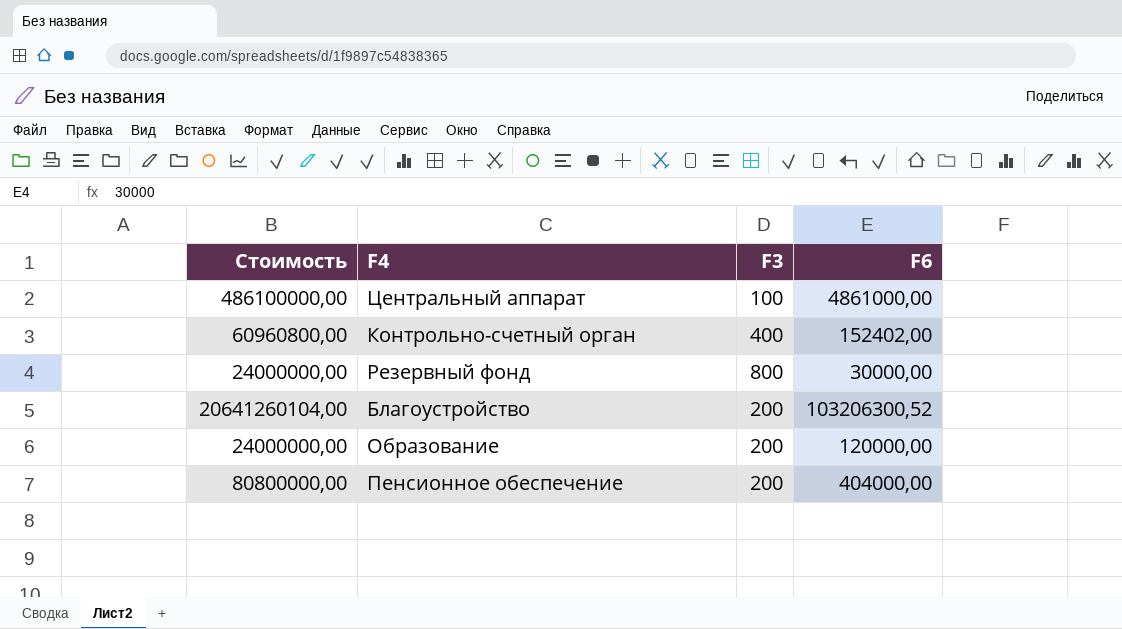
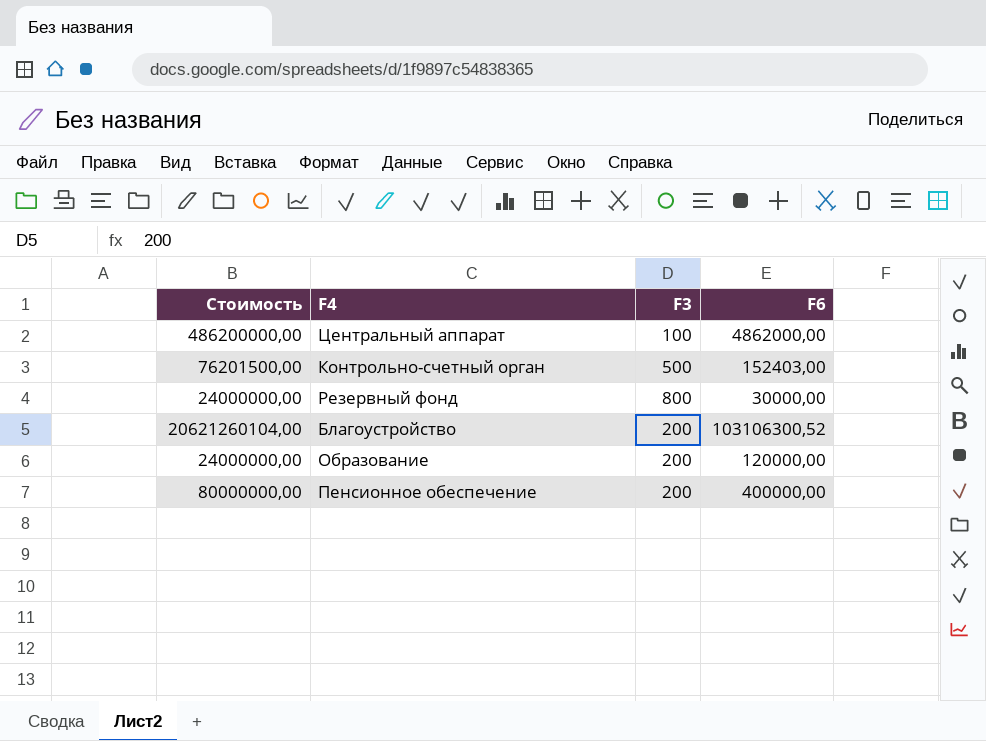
Центральный аппарат | Стоимость: 486100000,00 -> 486200000,00
Центральный аппарат | F6: 4861000,00 -> 4862000,00
Контрольно-счетный орган | Стоимость: 60960800,00 -> 76201500,00
Контрольно-счетный орган | F3: 400 -> 500
Контрольно-счетный орган | F6: 152402,00 -> 152403,00
Благоустройство | Стоимость: 20641260104,00 -> 20621260104,00
Благоустройство | F6: 103206300,52 -> 103106300,52
Пенсионное обеспечение | Стоимость: 80800000,00 -> 80000000,00
Пенсионное обеспечение | F6: 404000,00 -> 400000,00

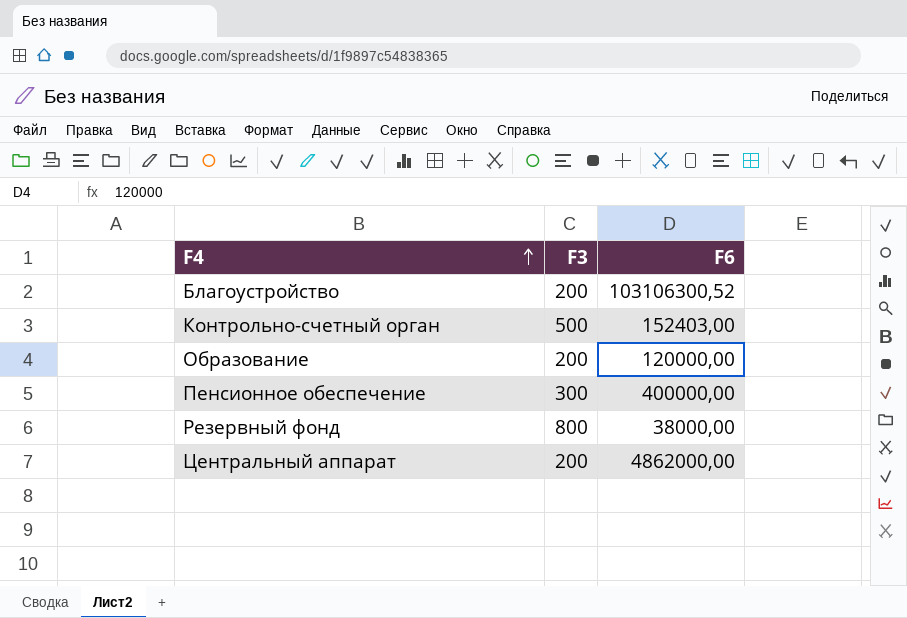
row order: none -> F4 ascending
column Стоимость | formula: [F3] * [F6] -> none
Пенсионное обеспечение | F3: 200 -> 300
Резервный фонд | F6: 30000,00 -> 38000,00
Центральный аппарат | F3: 100 -> 200

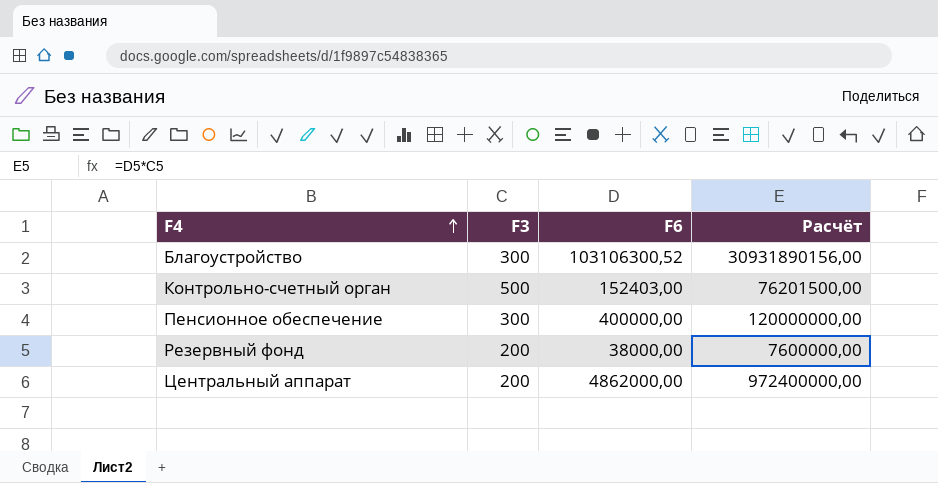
column Расчёт | formula: none -> [F3] * [F6]
row Образование: 200 | 120000,00 -> none
Благоустройство | F3: 200 -> 300
Резервный фонд | F3: 800 -> 200

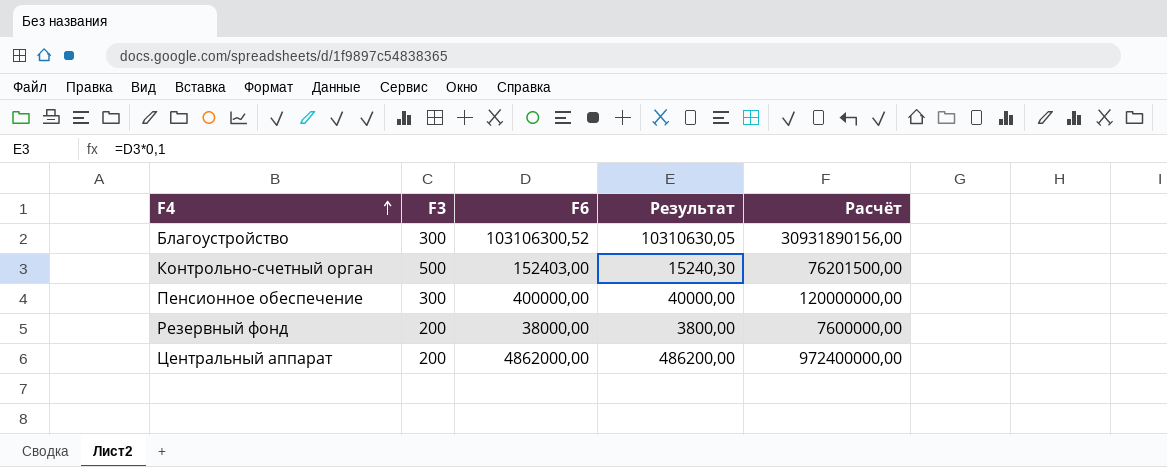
column Результат | formula: none -> [F6] * 0,1

